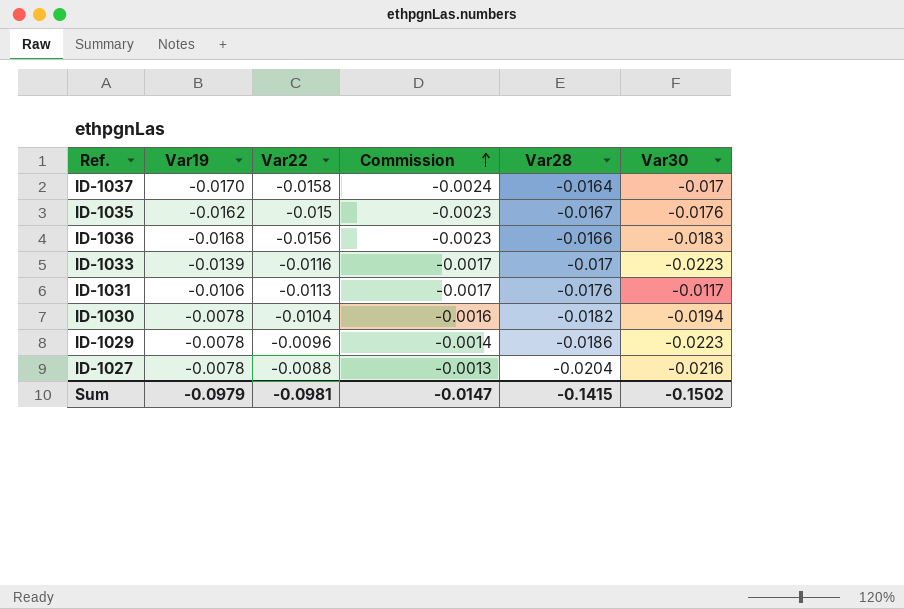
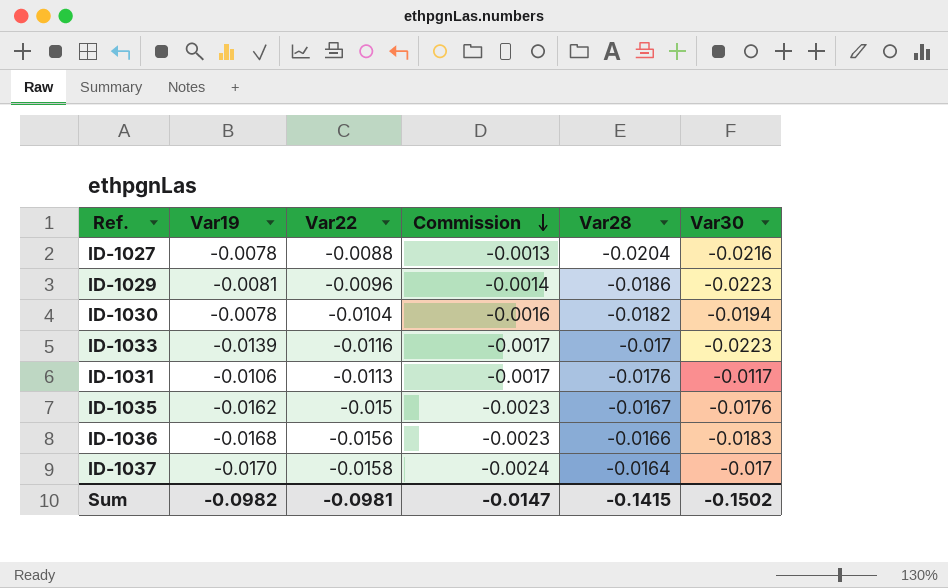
row order: Commission ascending -> Commission descending
ID-1029 | Var19: -0.0078 -> -0.0081
Sum | Var19: -0.0979 -> -0.0982

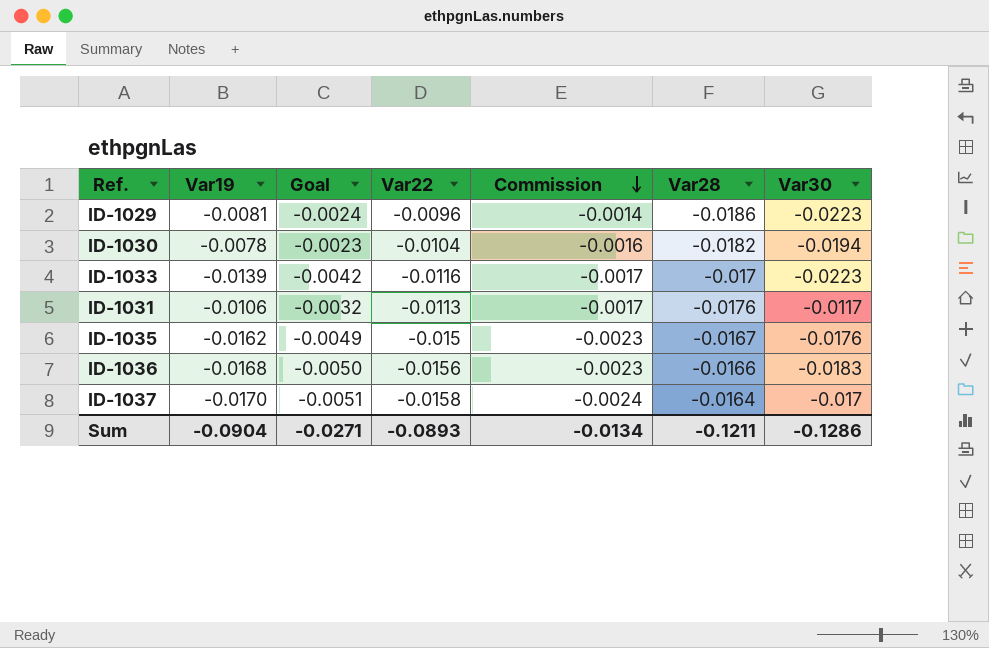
column Goal | formula: none -> [Var19] * 0.3
row ID-1027: -0.0078 | -0.0088 | -0.0013 | -0.0204 | -0.0216 -> none
Sum | Var19: -0.0982 -> -0.0904
Sum | Var22: -0.0981 -> -0.0893
Sum | Commission: -0.0147 -> -0.0134
Sum | Var28: -0.1415 -> -0.1211
Sum | Var30: -0.1502 -> -0.1286

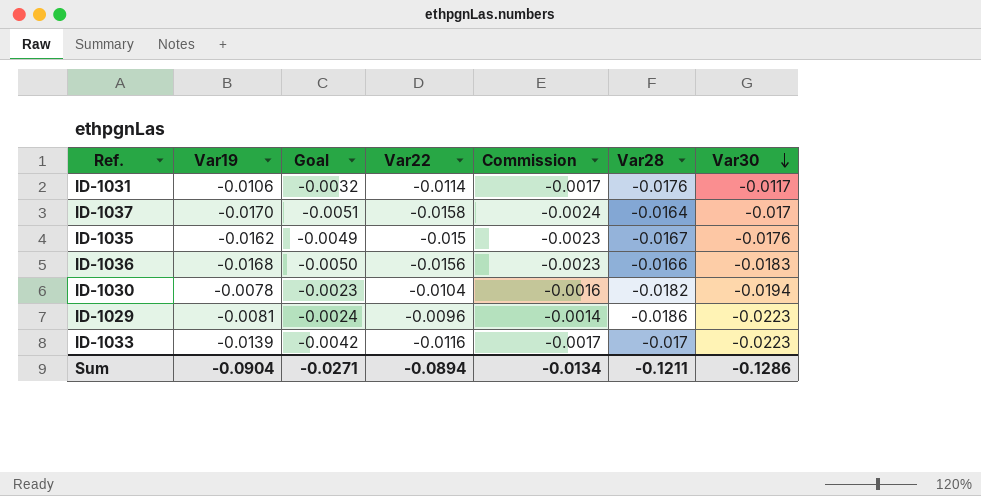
row order: Commission descending -> Var30 descending
ID-1031 | Var22: -0.0113 -> -0.0114
Sum | Var22: -0.0893 -> -0.0894

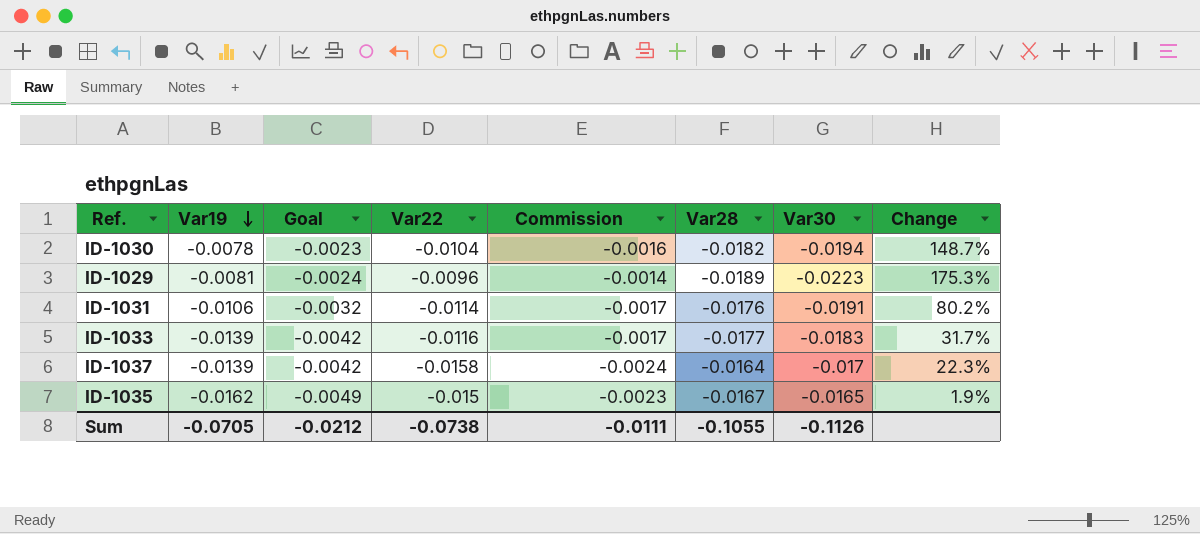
row order: Var30 descending -> Var19 descending
column Change | formula: none -> ([Var30] - [Var19]) / [Var19]
row ID-1036: -0.0168 | -0.0050 | -0.0156 | -0.0023 | -0.0166 | -0.0183 -> none
ID-1029 | Var28: -0.0186 -> -0.0189
ID-1031 | Var30: -0.0117 -> -0.0191
ID-1033 | Var28: -0.017 -> -0.0177
ID-1033 | Var30: -0.0223 -> -0.0183
ID-1037 | Var19: -0.0170 -> -0.0139
ID-1037 | Goal: -0.0051 -> -0.0042
ID-1035 | Var30: -0.0176 -> -0.0165
Sum | Var19: -0.0904 -> -0.0705
Sum | Goal: -0.0271 -> -0.0212
Sum | Var22: -0.0894 -> -0.0738
Sum | Commission: -0.0134 -> -0.0111
Sum | Var28: -0.1211 -> -0.1055
Sum | Var30: -0.1286 -> -0.1126

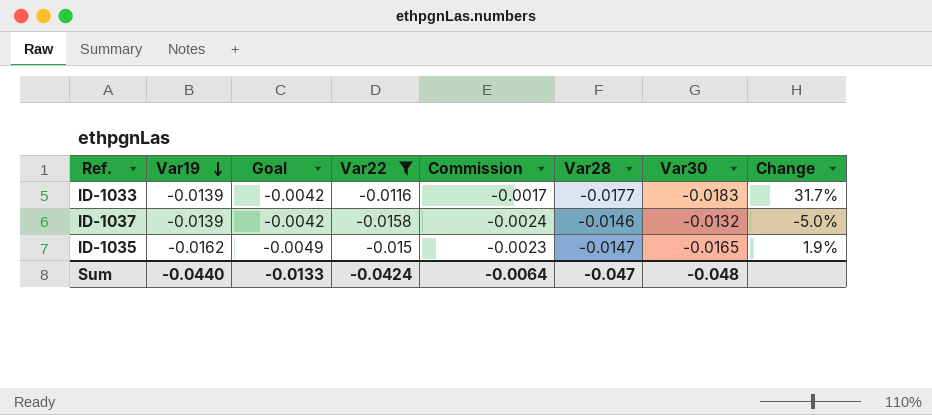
filter: none -> Var22 <= -0.0116
ID-1037 | Var28: -0.0164 -> -0.0146
ID-1037 | Var30: -0.017 -> -0.0132
ID-1037 | Change: 22.3% -> -5.0%
ID-1035 | Var28: -0.0167 -> -0.0147
Sum | Var19: -0.0705 -> -0.0440
Sum | Goal: -0.0212 -> -0.0133
Sum | Var22: -0.0738 -> -0.0424
Sum | Commission: -0.0111 -> -0.0064
Sum | Var28: -0.1055 -> -0.047
Sum | Var30: -0.1126 -> -0.048

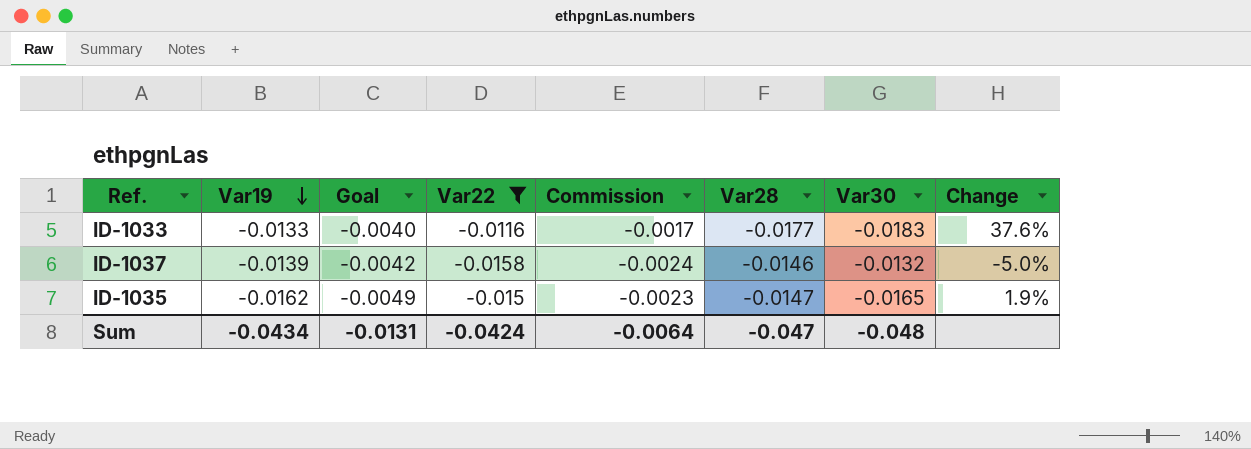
ID-1033 | Var19: -0.0139 -> -0.0133
ID-1033 | Goal: -0.0042 -> -0.0040
ID-1033 | Change: 31.7% -> 37.6%
Sum | Var19: -0.0440 -> -0.0434
Sum | Goal: -0.0133 -> -0.0131

